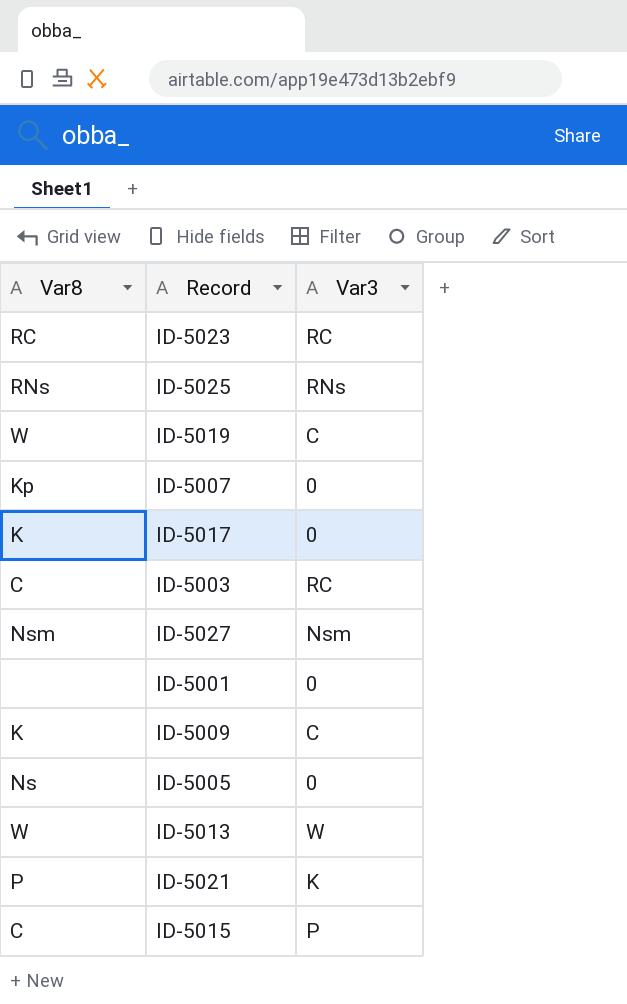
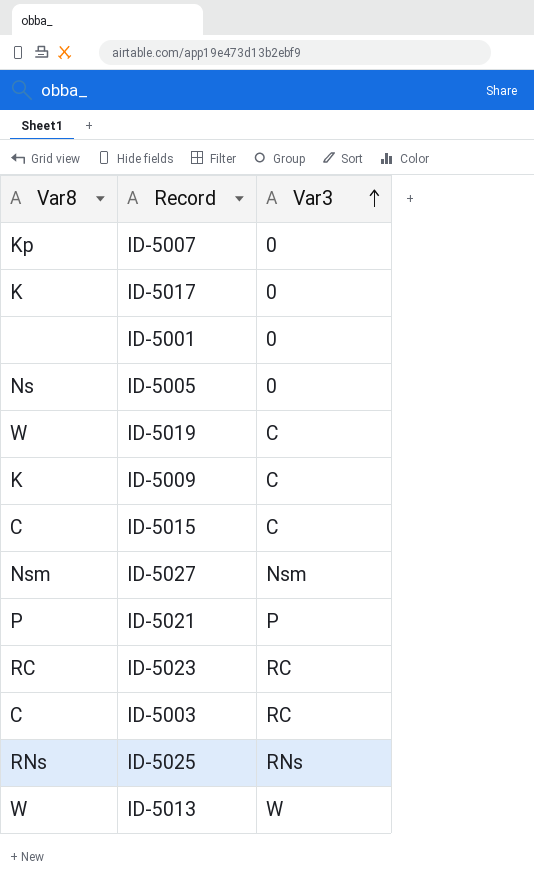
row order: none -> Var3 ascending
ID-5015 | Var3: P -> C
ID-5021 | Var3: K -> P

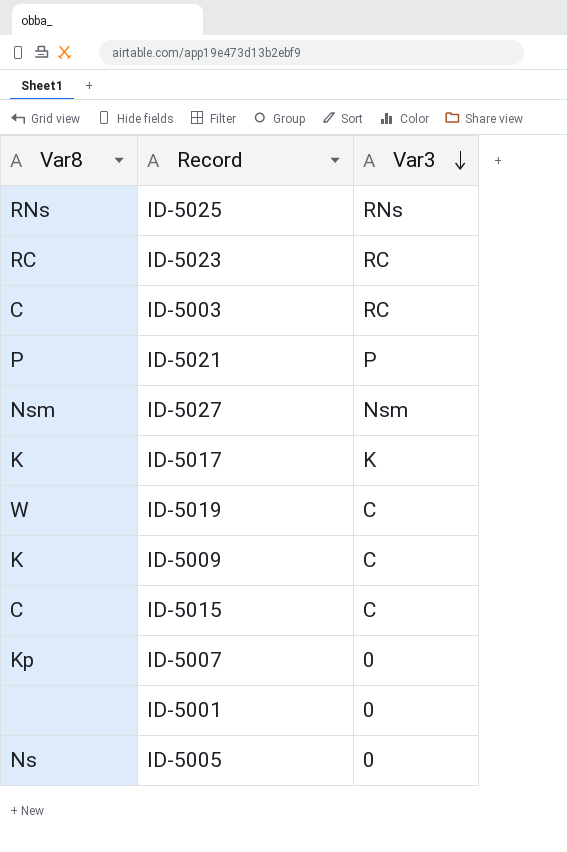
row order: Var3 ascending -> Var3 descending
row ID-5013: W | W -> none
ID-5017 | Var3: 0 -> K

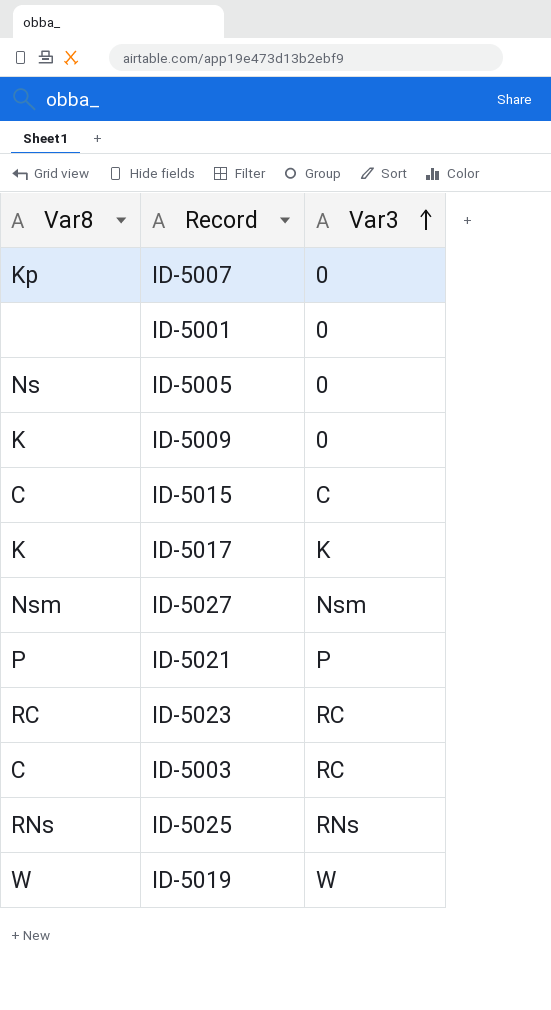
row order: Var3 descending -> Var3 ascending
ID-5009 | Var3: C -> 0
ID-5019 | Var3: C -> W

